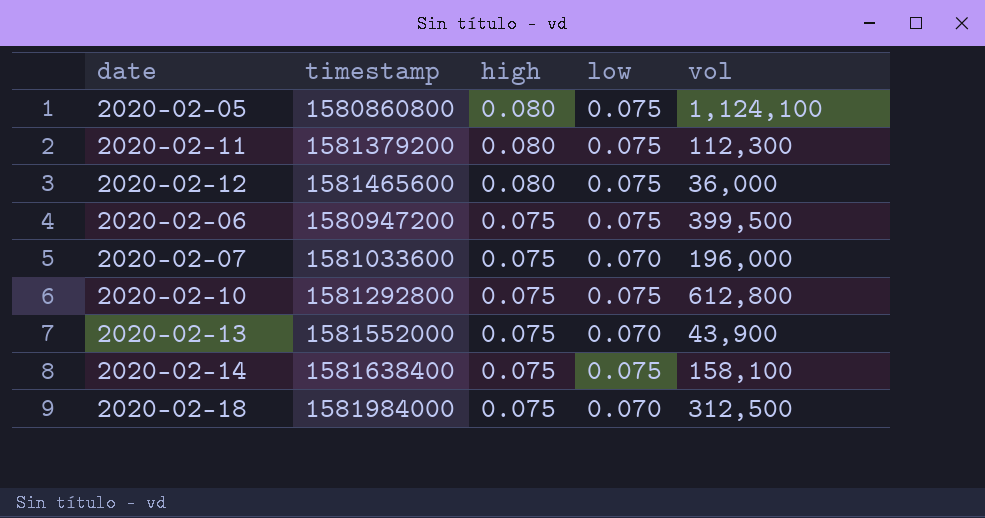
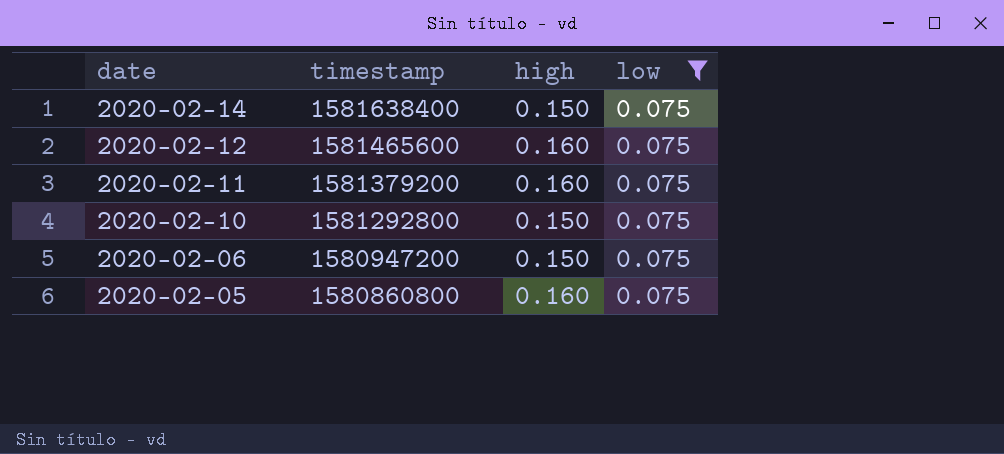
filter: none -> low = 0.075
row order: high descending -> date descending
column vol | position: 5 -> none
2020-02-14 | high: 0.075 -> 0.150
2020-02-12 | high: 0.080 -> 0.160
2020-02-11 | high: 0.080 -> 0.160
2020-02-10 | high: 0.075 -> 0.150
2020-02-06 | high: 0.075 -> 0.150
2020-02-05 | high: 0.080 -> 0.160

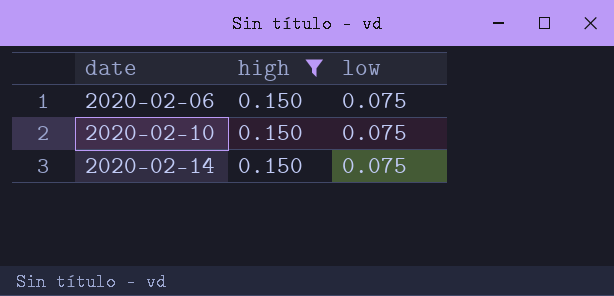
filter: low = 0.075 -> high = 0.150
row order: date descending -> date ascending
column timestamp | position: 2 -> none

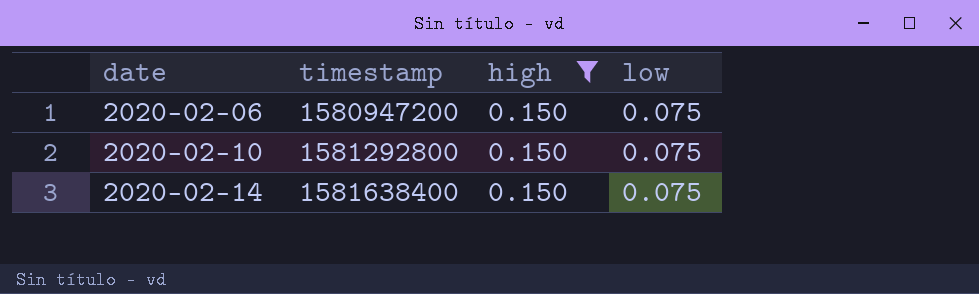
column timestamp | position: none -> 2

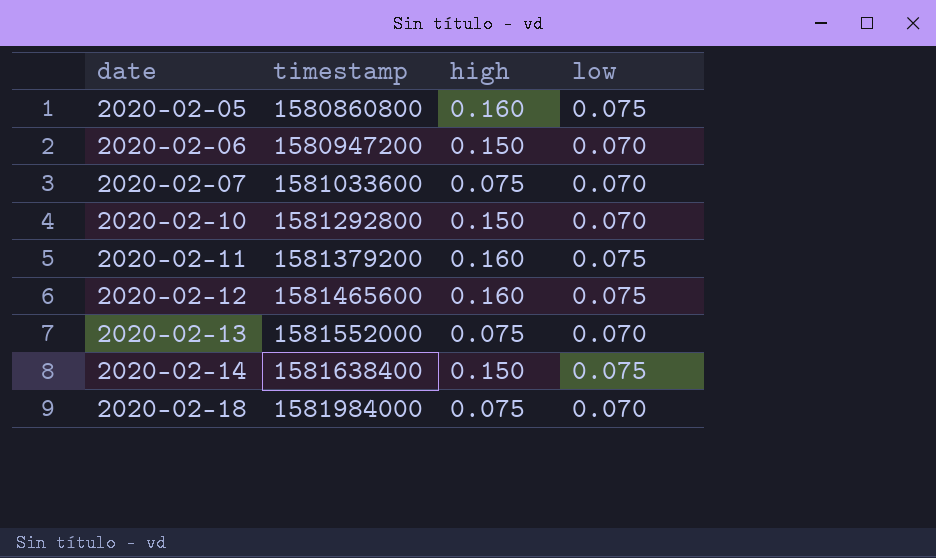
filter: high = 0.150 -> none
2020-02-06 | low: 0.075 -> 0.070
2020-02-10 | low: 0.075 -> 0.070

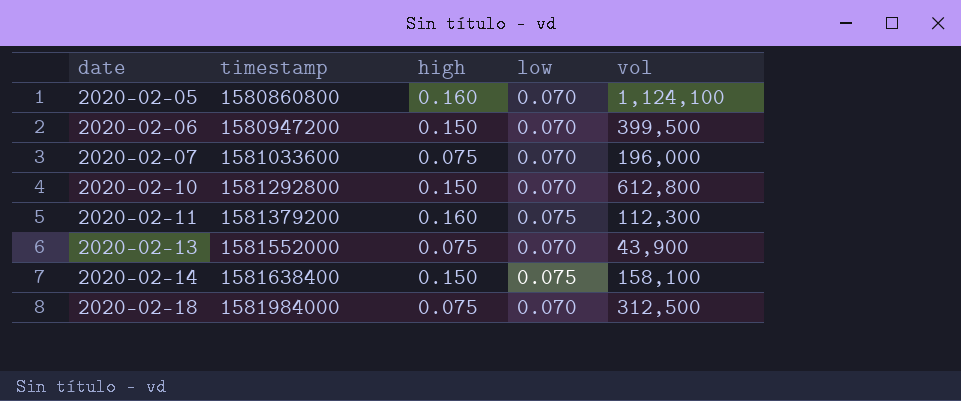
column vol | position: none -> 5
row 2020-02-12: 1581465600 | 0.160 | 0.075 -> none
2020-02-05 | low: 0.075 -> 0.070

